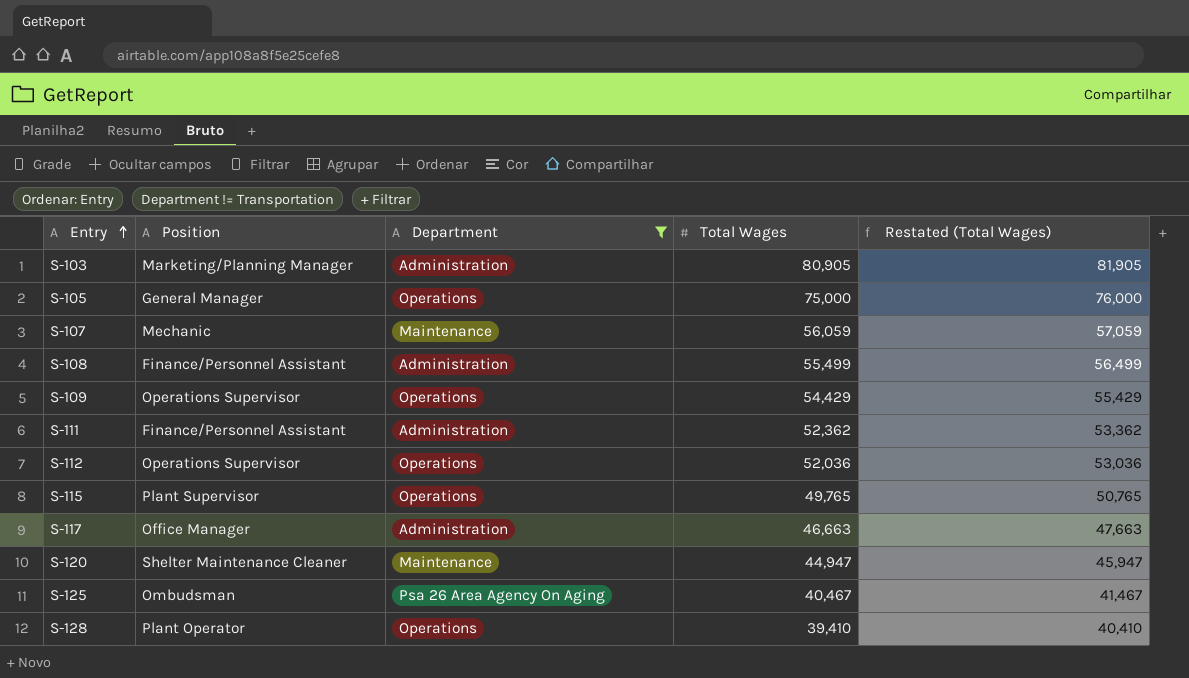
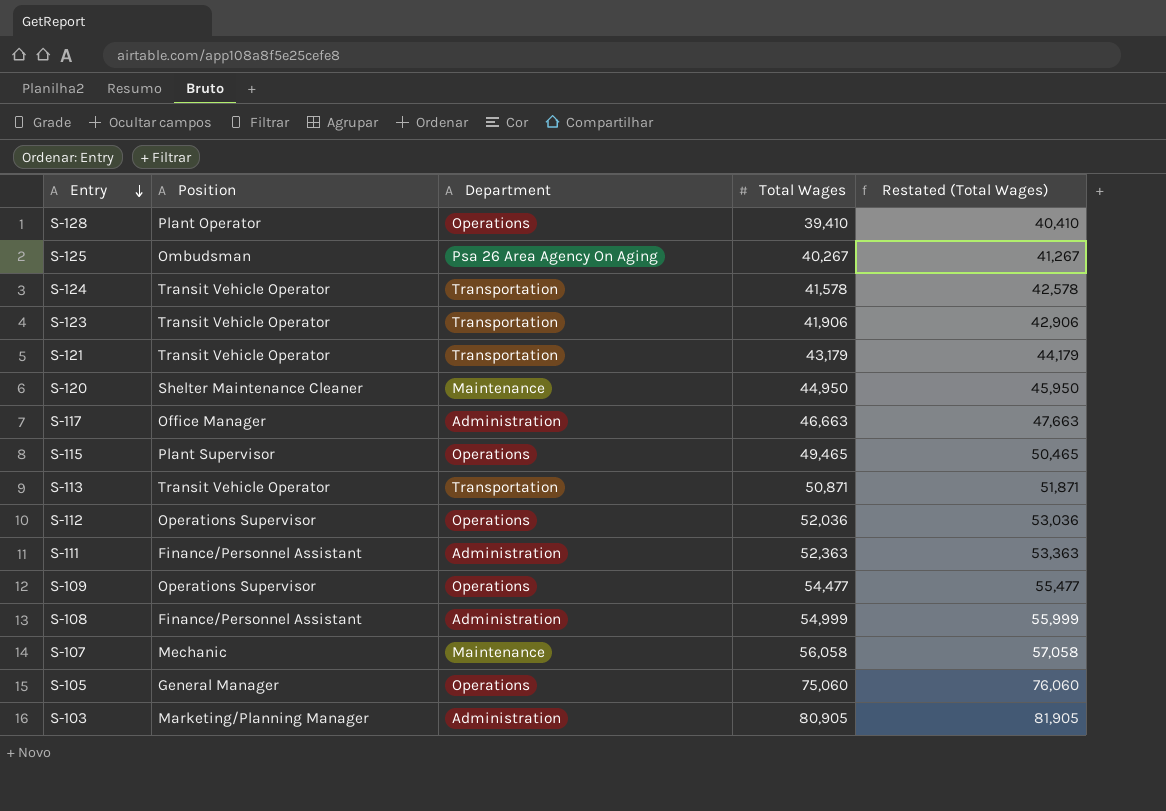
filter: Department != Transportation -> none
row order: Entry ascending -> Entry descending
S-125 | Total Wages: 40,467 -> 40,267
S-125 | Restated (Total Wages): 41,467 -> 41,267
S-120 | Total Wages: 44,947 -> 44,950
S-120 | Restated (Total Wages): 45,947 -> 45,950
S-115 | Total Wages: 49,765 -> 49,465
S-115 | Restated (Total Wages): 50,765 -> 50,465
S-111 | Total Wages: 52,362 -> 52,363
S-111 | Restated (Total Wages): 53,362 -> 53,363
S-109 | Total Wages: 54,429 -> 54,477
S-109 | Restated (Total Wages): 55,429 -> 55,477
S-108 | Total Wages: 55,499 -> 54,999
S-108 | Restated (Total Wages): 56,499 -> 55,999
S-107 | Total Wages: 56,059 -> 56,058
S-107 | Restated (Total Wages): 57,059 -> 57,058
S-105 | Total Wages: 75,000 -> 75,060
S-105 | Restated (Total Wages): 76,000 -> 76,060

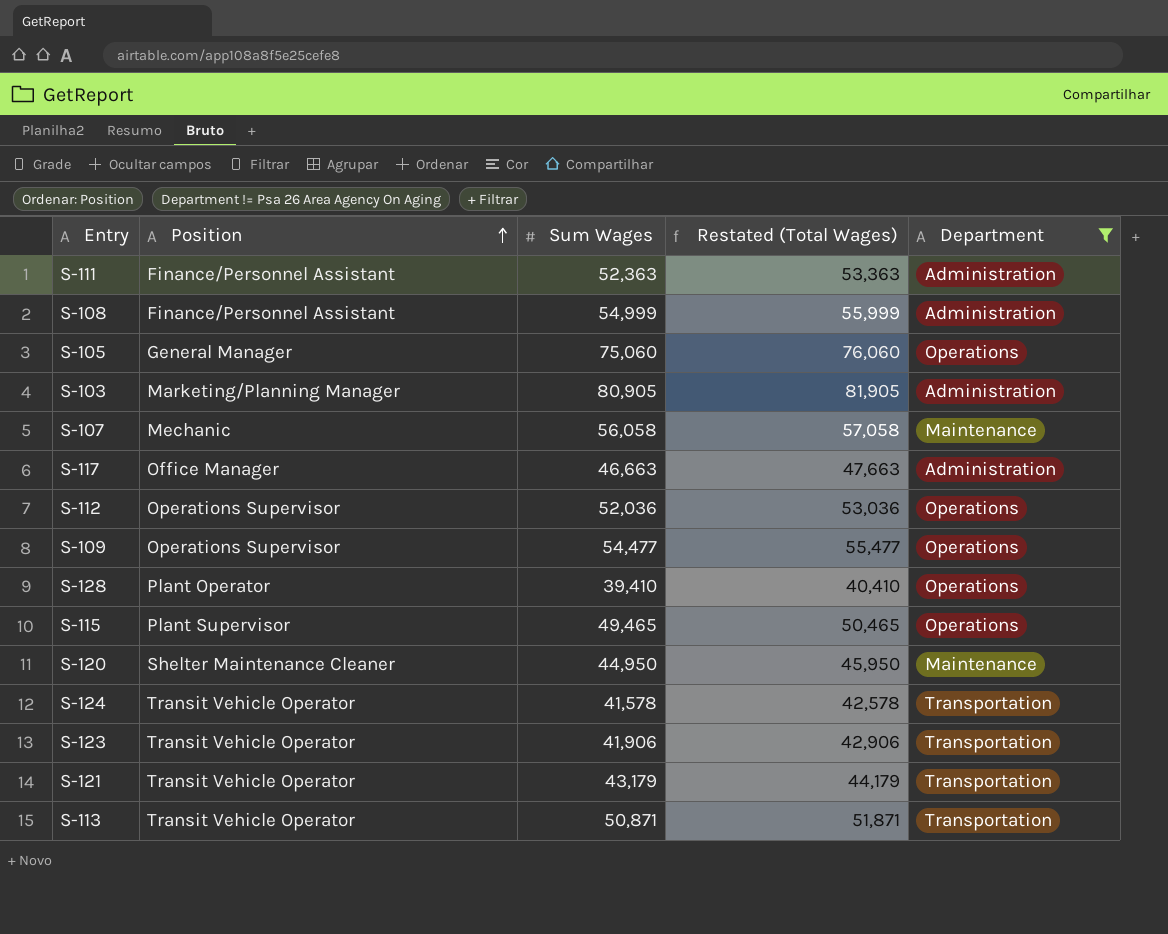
filter: none -> Department != Psa 26 Area Agency On Aging
row order: Entry descending -> Position ascending
column name: Total Wages -> Sum Wages
column Department | position: 3 -> 5

